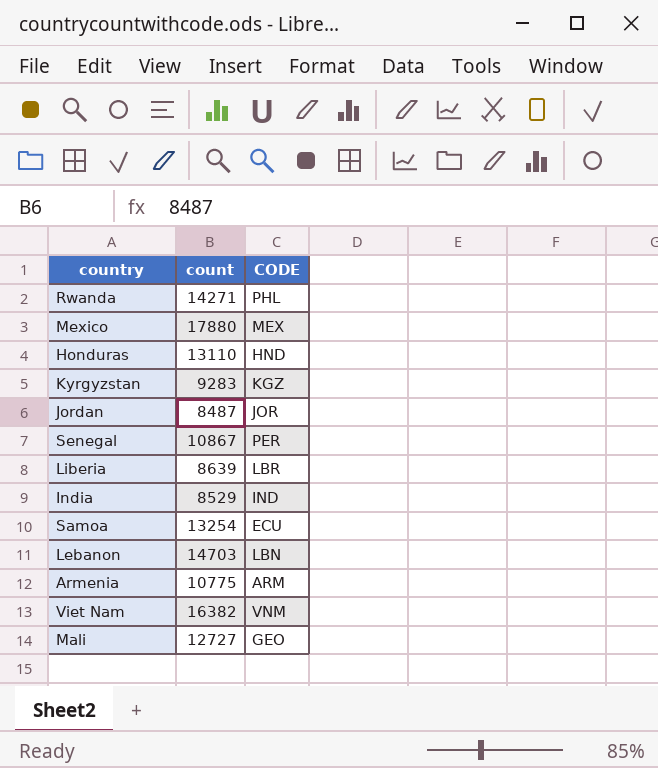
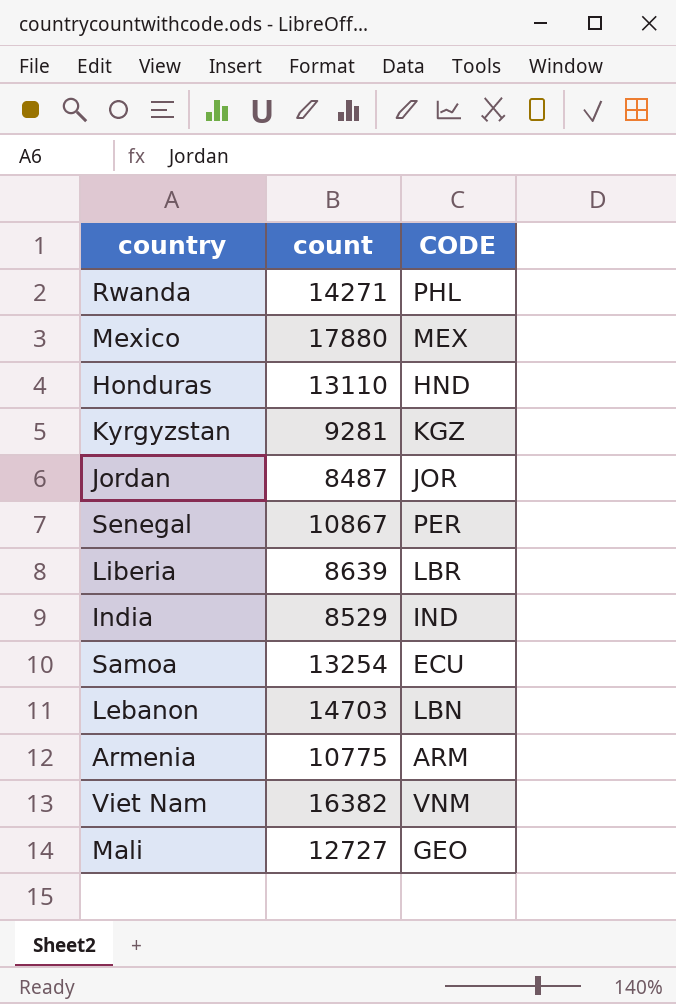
Kyrgyzstan | count: 9283 -> 9281

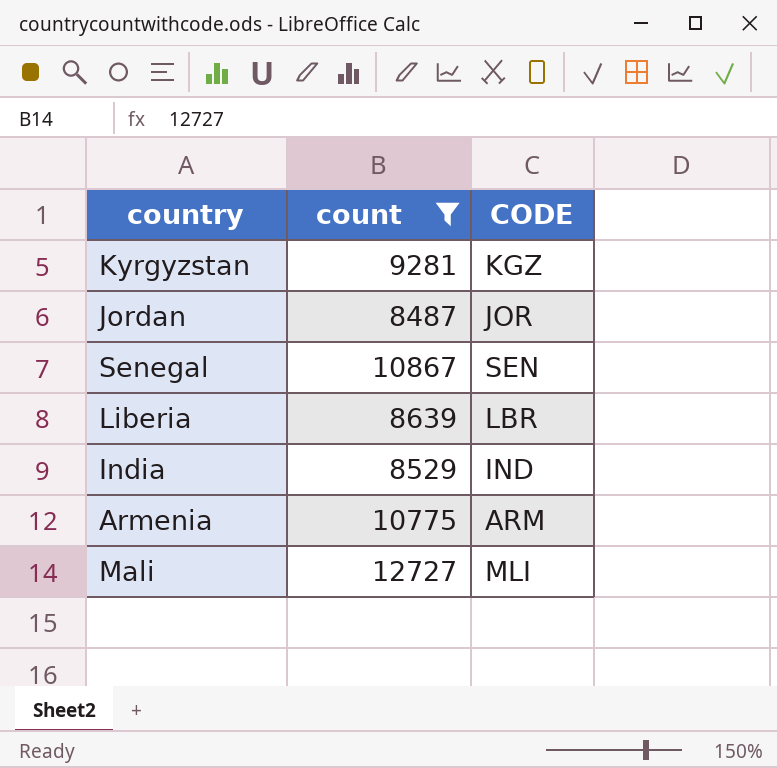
filter: none -> count <= 12727
Senegal | CODE: PER -> SEN
Mali | CODE: GEO -> MLI

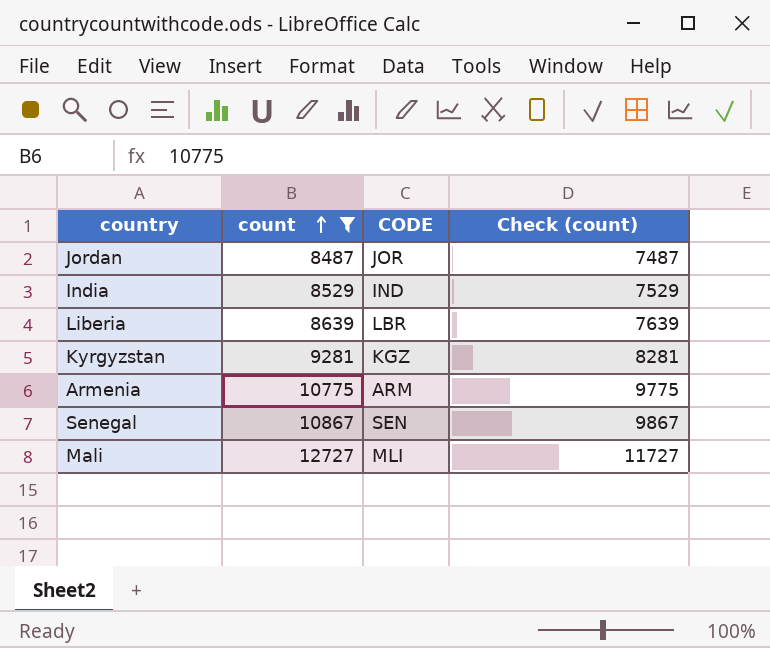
row order: none -> count ascending
column Check (count) | formula: none -> [count] - 1000

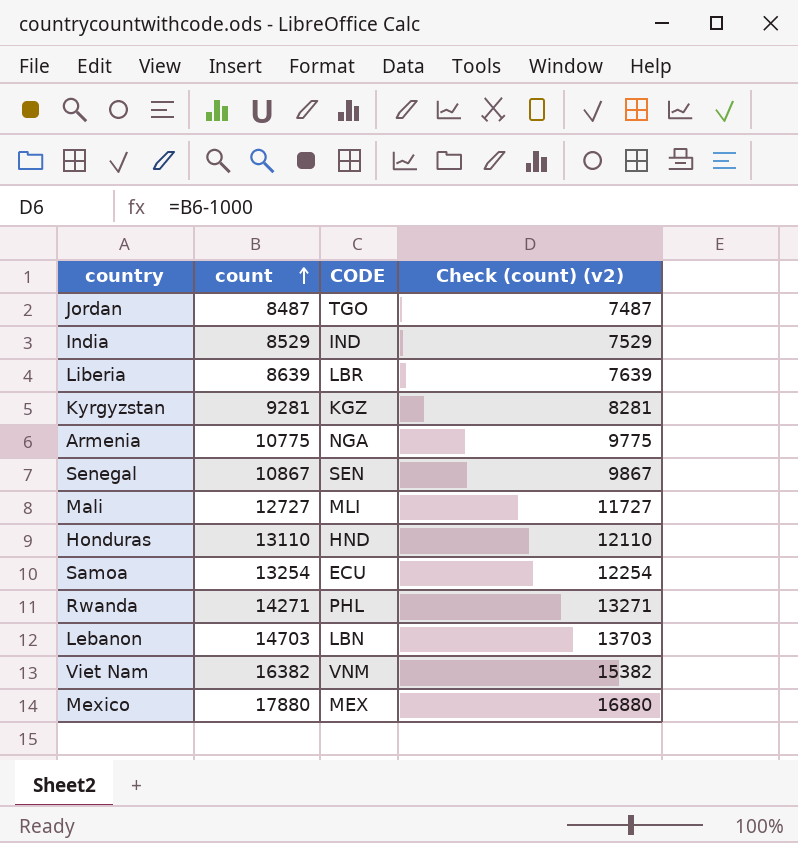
filter: count <= 12727 -> none
column name: Check (count) -> Check (count) (v2)
Jordan | CODE: JOR -> TGO
Armenia | CODE: ARM -> NGA

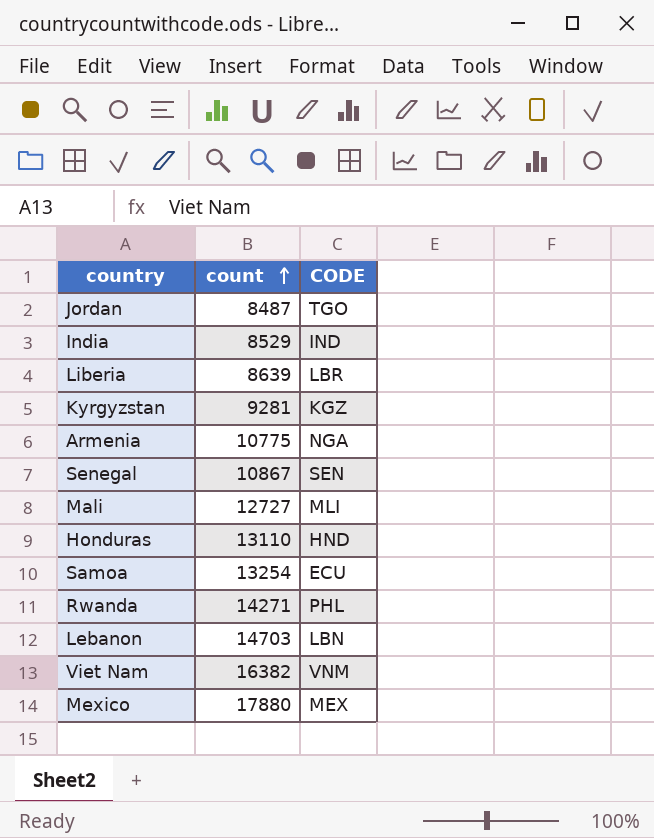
column Check (count) (v2) | formula: [count] - 1000 -> none

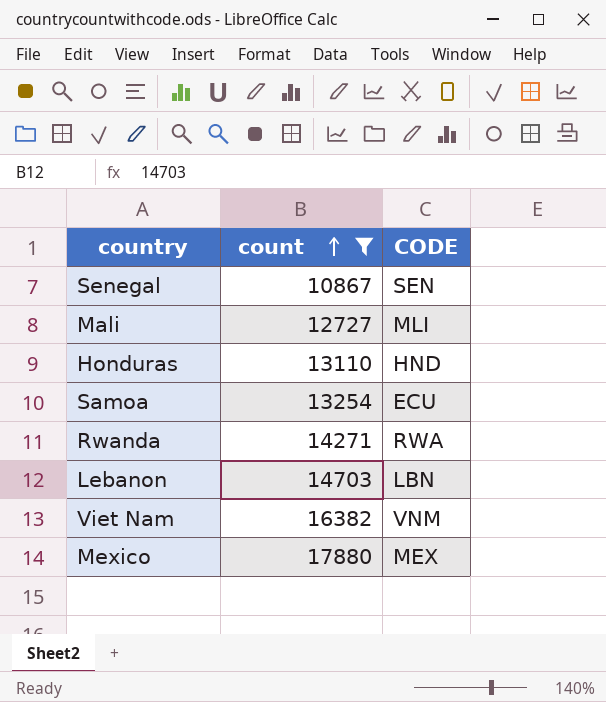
filter: none -> count >= 10867
Rwanda | CODE: PHL -> RWA

